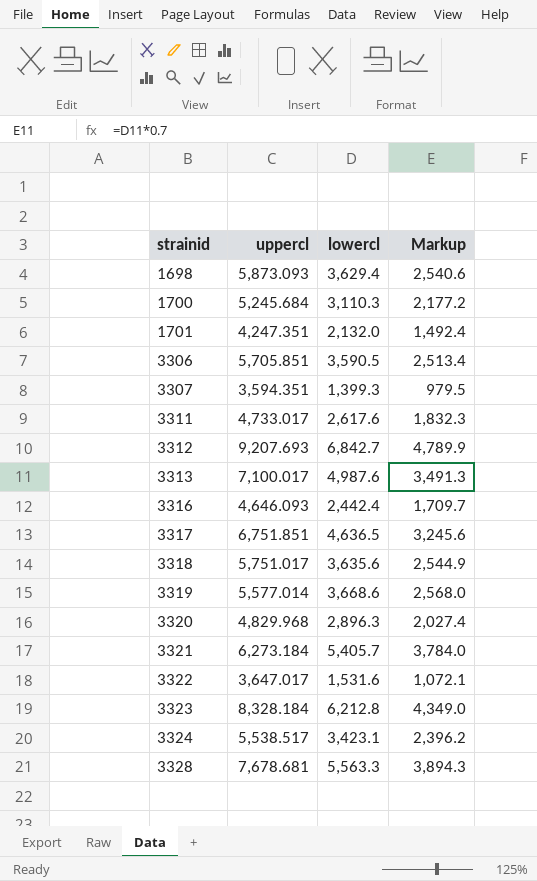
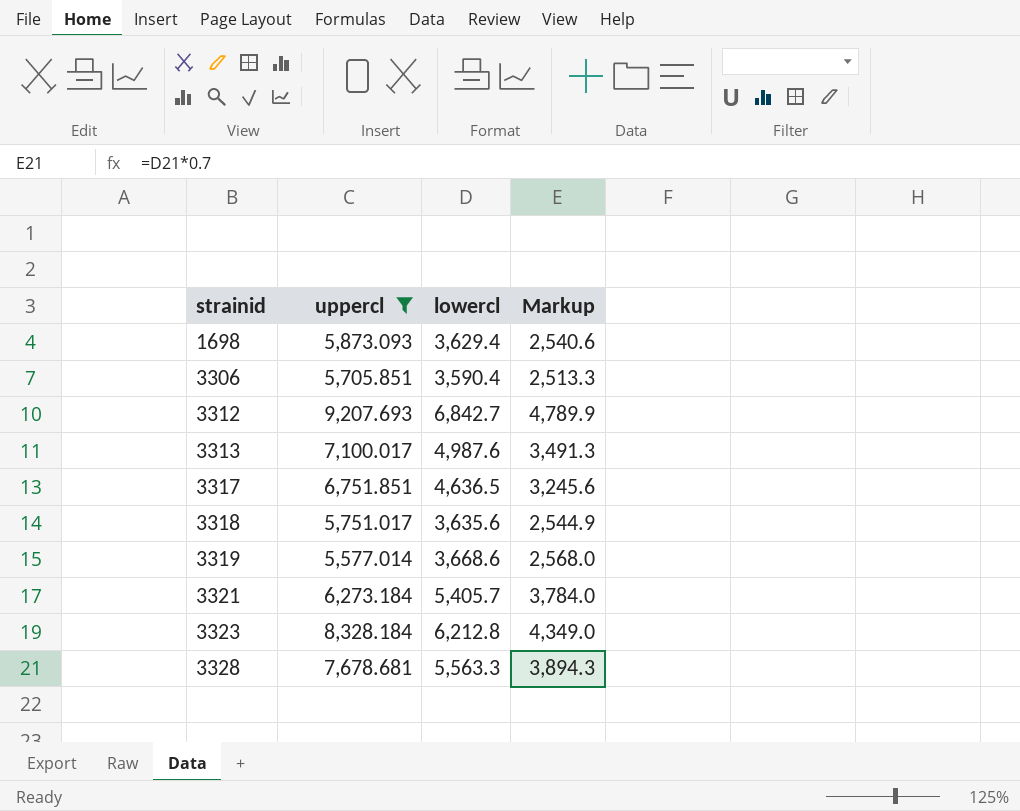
filter: none -> uppercl >= 5,577.014
3306 | lowercl: 3,590.5 -> 3,590.4
3306 | Markup: 2,513.4 -> 2,513.3

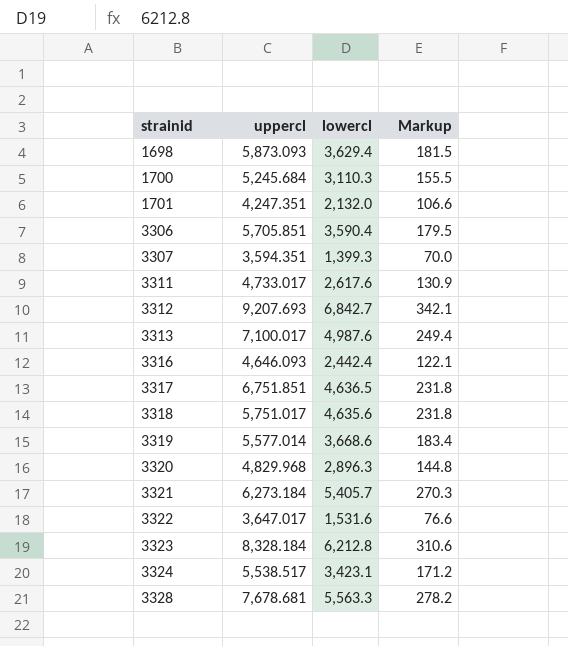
filter: uppercl >= 5,577.014 -> none
column Markup | formula: [lowercl] * 0.7 -> [lowercl] * 0.05
3318 | lowercl: 3,635.6 -> 4,635.6

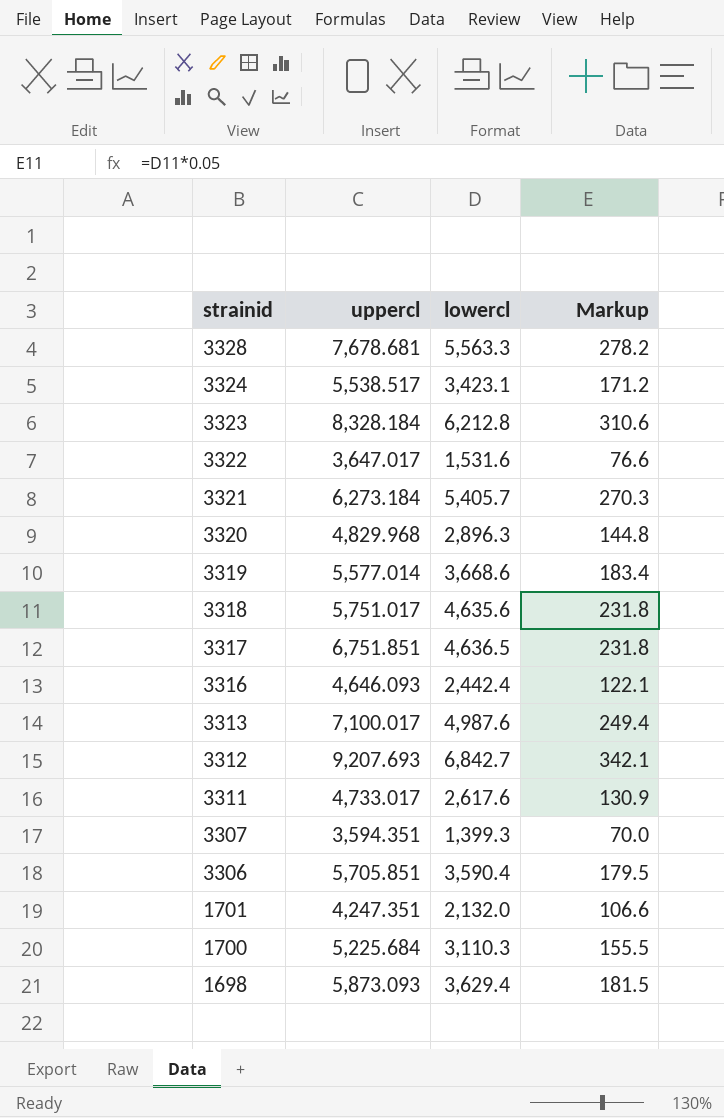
row order: strainid ascending -> strainid descending
1700 | uppercl: 5,245.684 -> 5,225.684

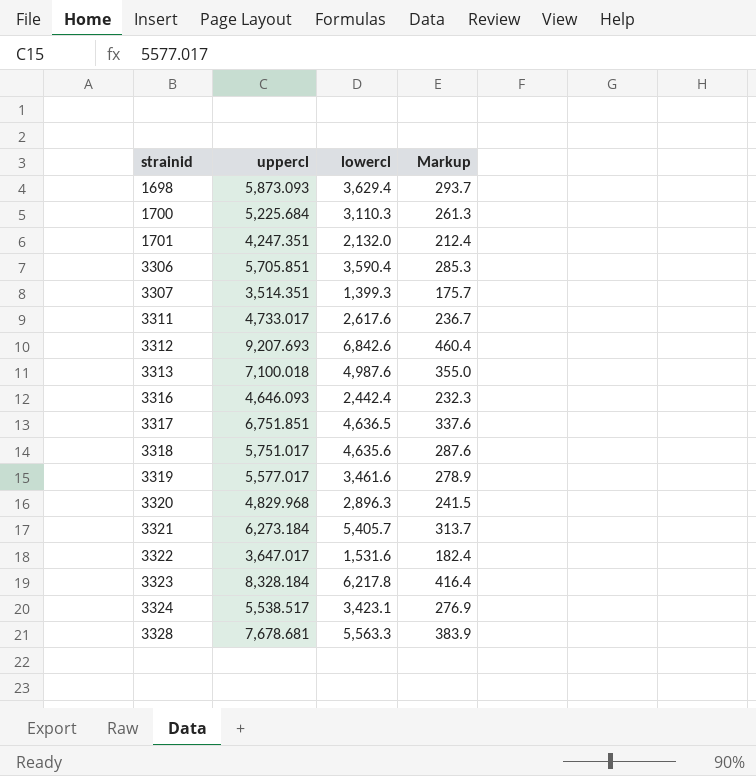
row order: strainid descending -> strainid ascending
column Markup | formula: [lowercl] * 0.05 -> [uppercl] * 0.05
3307 | uppercl: 3,594.351 -> 3,514.351
3312 | lowercl: 6,842.7 -> 6,842.6
3313 | uppercl: 7,100.017 -> 7,100.018
3319 | uppercl: 5,577.014 -> 5,577.017
3319 | lowercl: 3,668.6 -> 3,461.6
3323 | lowercl: 6,212.8 -> 6,217.8

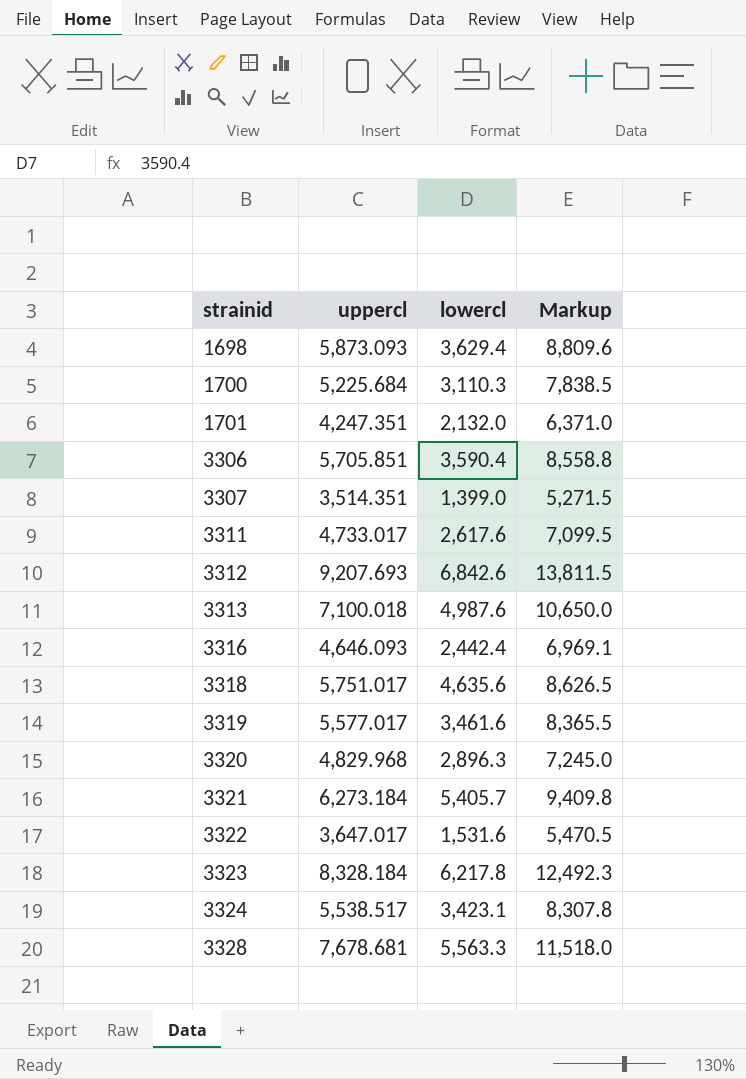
column Markup | formula: [uppercl] * 0.05 -> [uppercl] * 1.5
row 3317: 6,751.851 | 4,636.5 | 337.6 -> none
3307 | lowercl: 1,399.3 -> 1,399.0

